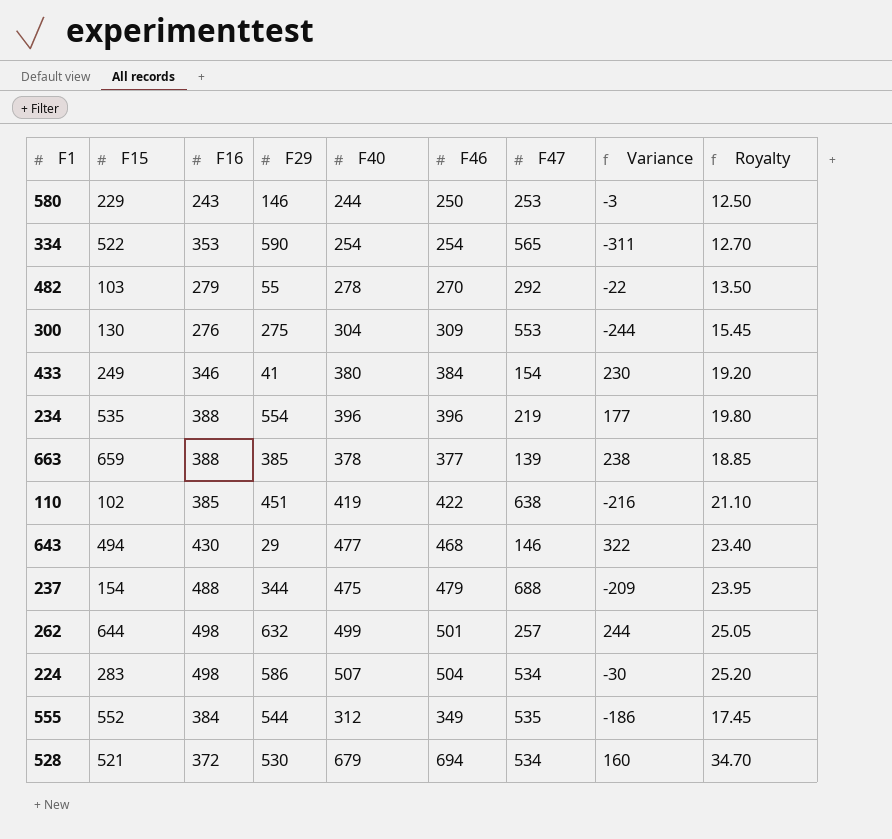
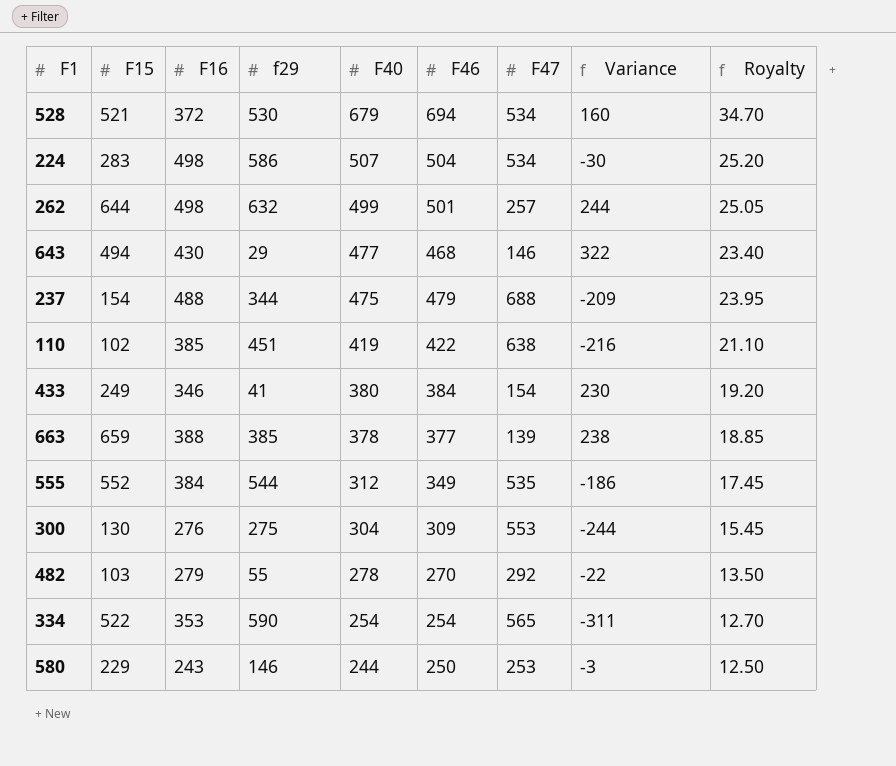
row order: none -> F40 descending
column name: F29 -> f29
row 234: 535 | 388 | 554 | 396 | 396 | 219 | 177 | 19.80 -> none

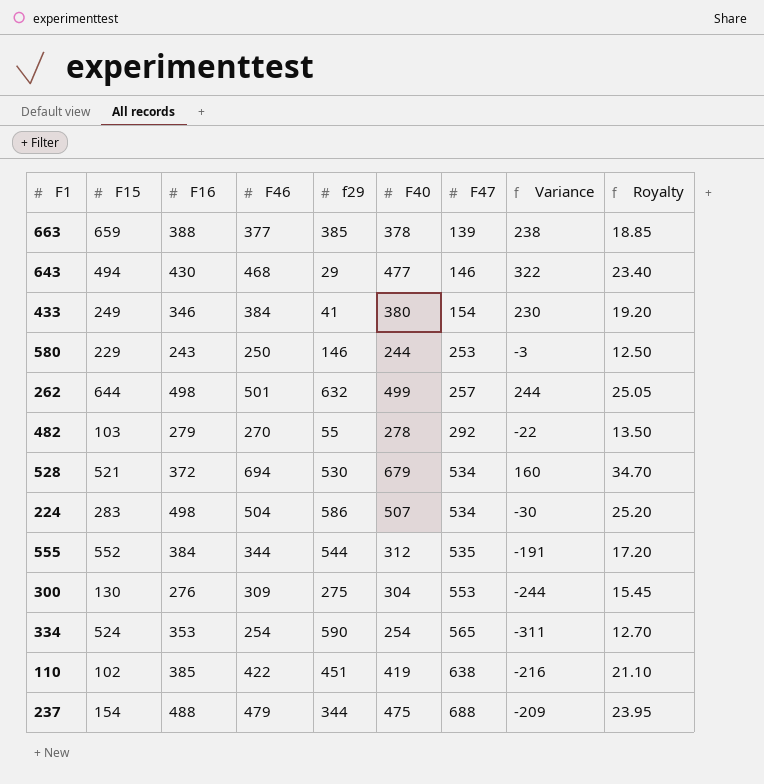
row order: F40 descending -> F47 ascending
column F46 | position: 6 -> 4
555 | F46: 349 -> 344
555 | Variance: -186 -> -191
555 | Royalty: 17.45 -> 17.20
334 | F15: 522 -> 524

